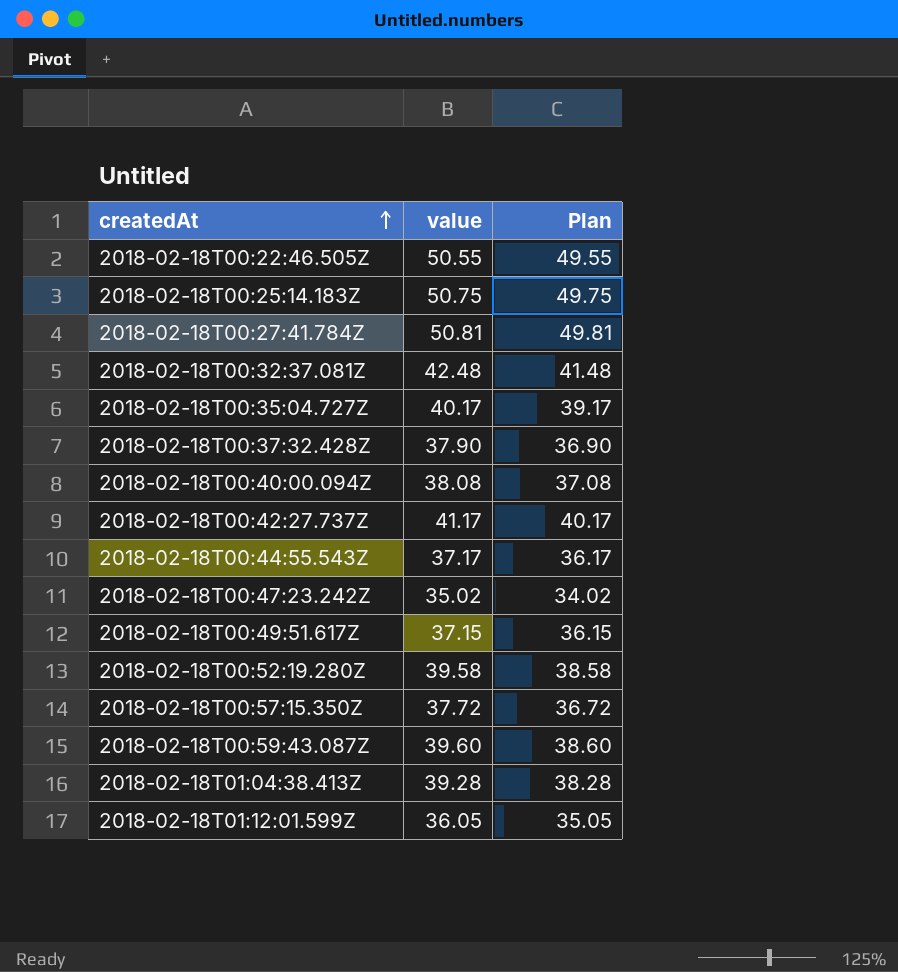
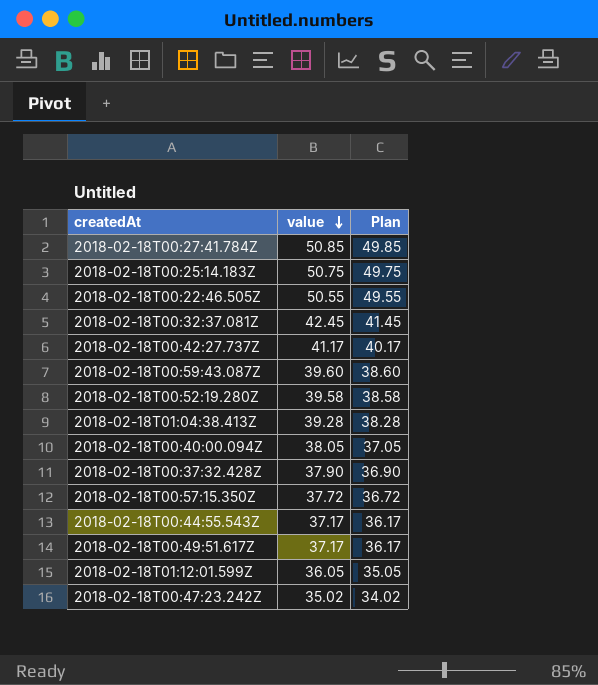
row order: createdAt ascending -> value descending
row 2018-02-18T00:35:04.727Z: 40.17 | 39.17 -> none
2018-02-18T00:27:41.784Z | value: 50.81 -> 50.85
2018-02-18T00:27:41.784Z | Plan: 49.81 -> 49.85
2018-02-18T00:32:37.081Z | value: 42.48 -> 42.45
2018-02-18T00:32:37.081Z | Plan: 41.48 -> 41.45
2018-02-18T00:40:00.094Z | value: 38.08 -> 38.05
2018-02-18T00:40:00.094Z | Plan: 37.08 -> 37.05
2018-02-18T00:49:51.617Z | value: 37.15 -> 37.17
2018-02-18T00:49:51.617Z | Plan: 36.15 -> 36.17

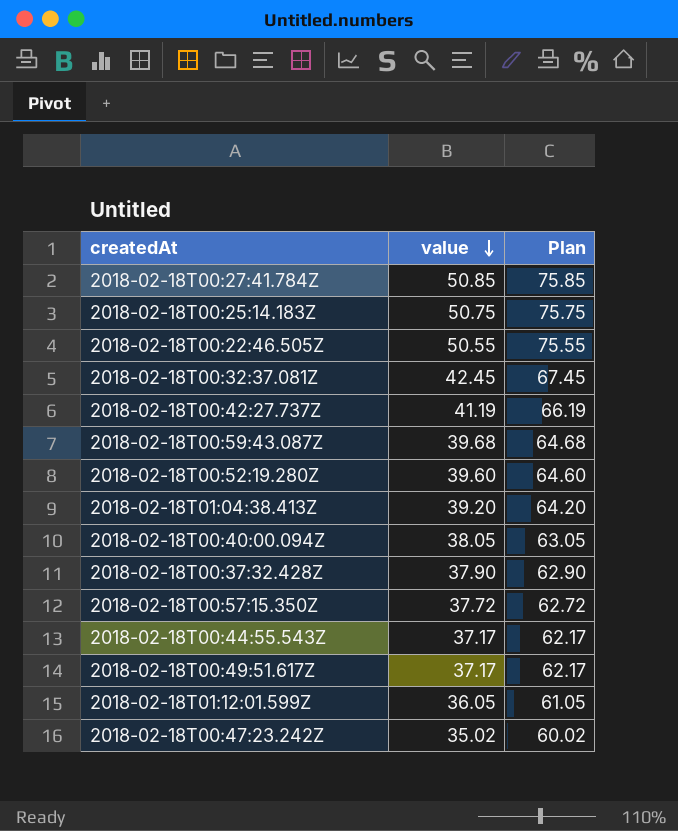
column Plan | formula: [value] - 1 -> [value] + 25
2018-02-18T00:42:27.737Z | value: 41.17 -> 41.19
2018-02-18T00:59:43.087Z | value: 39.60 -> 39.68
2018-02-18T00:52:19.280Z | value: 39.58 -> 39.60
2018-02-18T01:04:38.413Z | value: 39.28 -> 39.20

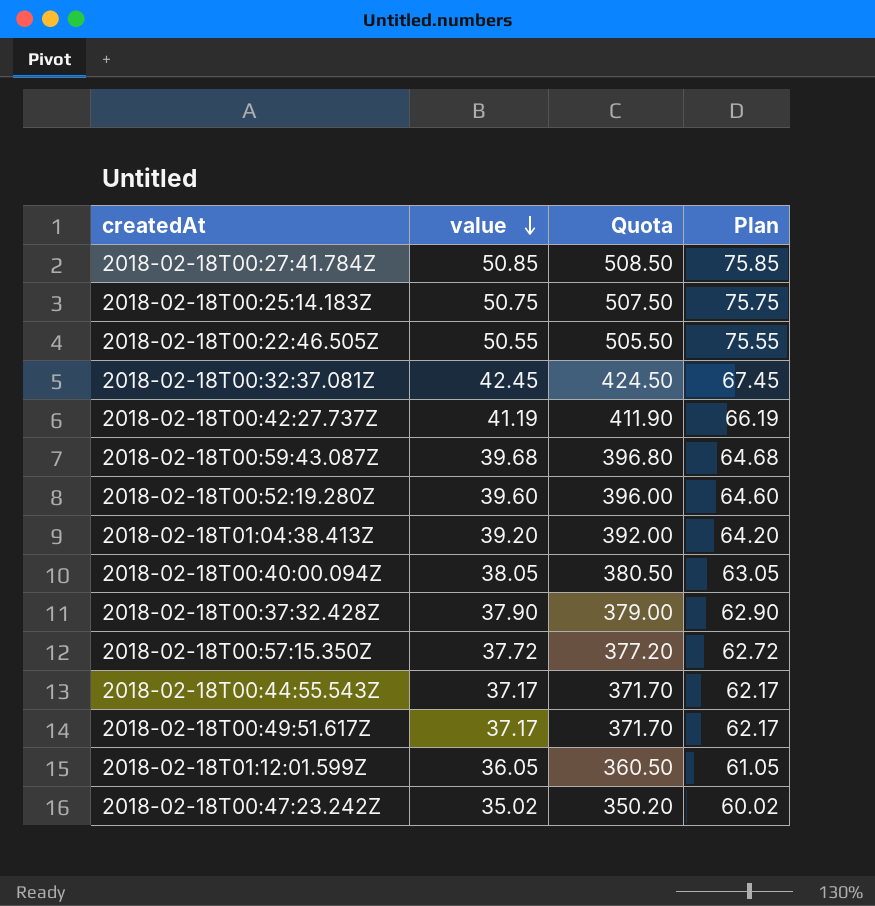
column Quota | formula: none -> [value] * 10

